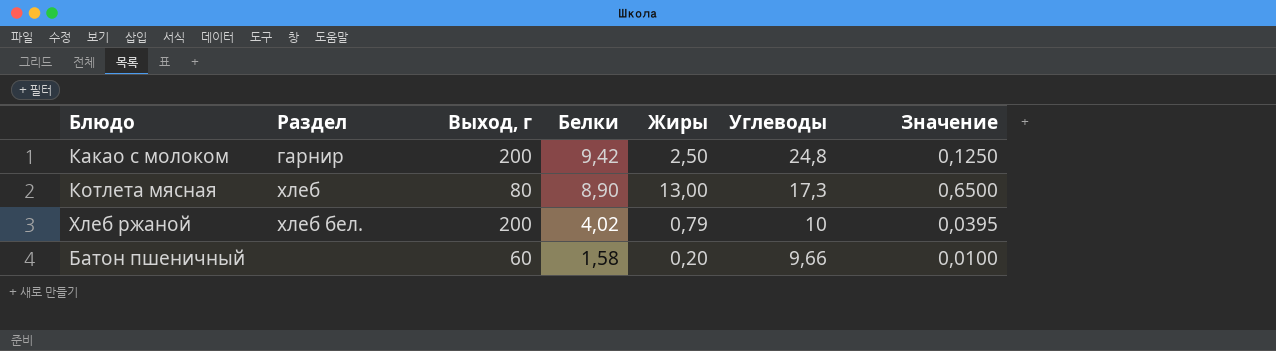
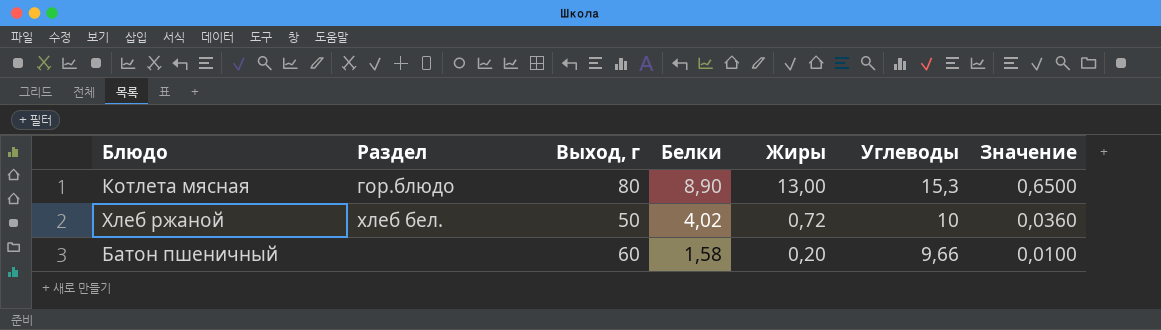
row Какао с молоком: гарнир | 200 | 9,42 | 2,50 | 24,8 | 0,1250 -> none
Котлета мясная | Раздел: хлеб -> гор.блюдо
Котлета мясная | Углеводы: 17,3 -> 15,3
Хлеб ржаной | Выход, г: 200 -> 50
Хлеб ржаной | Жиры: 0,79 -> 0,72
Хлеб ржаной | Значение: 0,0395 -> 0,0360

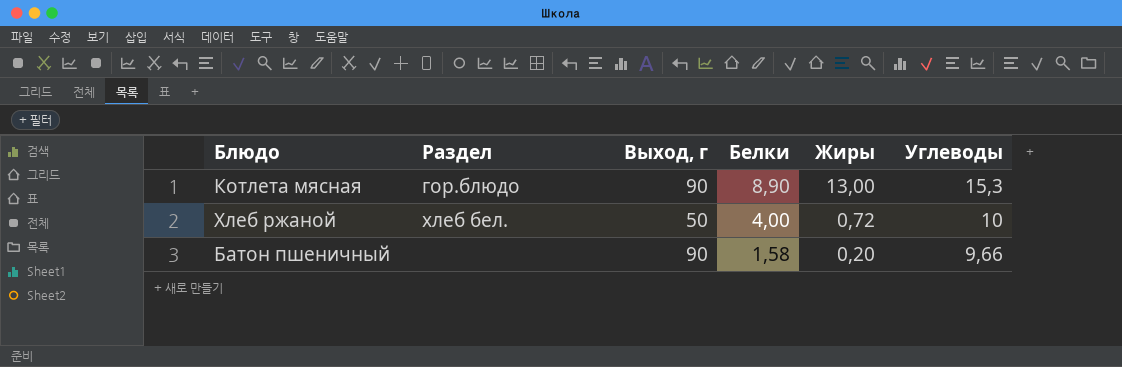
column Значение | formula: [Жиры] * 0,05 -> none
Котлета мясная | Выход, г: 80 -> 90
Хлеб ржаной | Белки: 4,02 -> 4,00
Батон пшеничный | Выход, г: 60 -> 90

